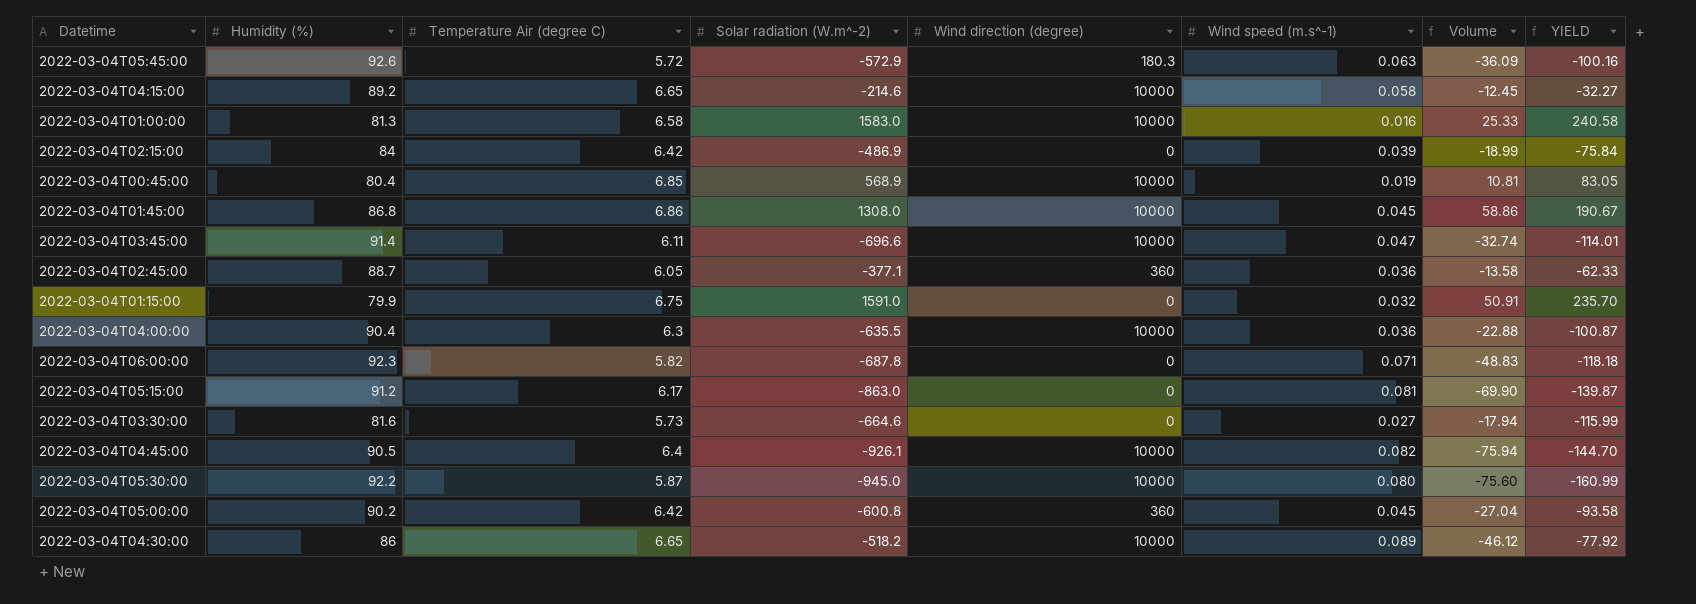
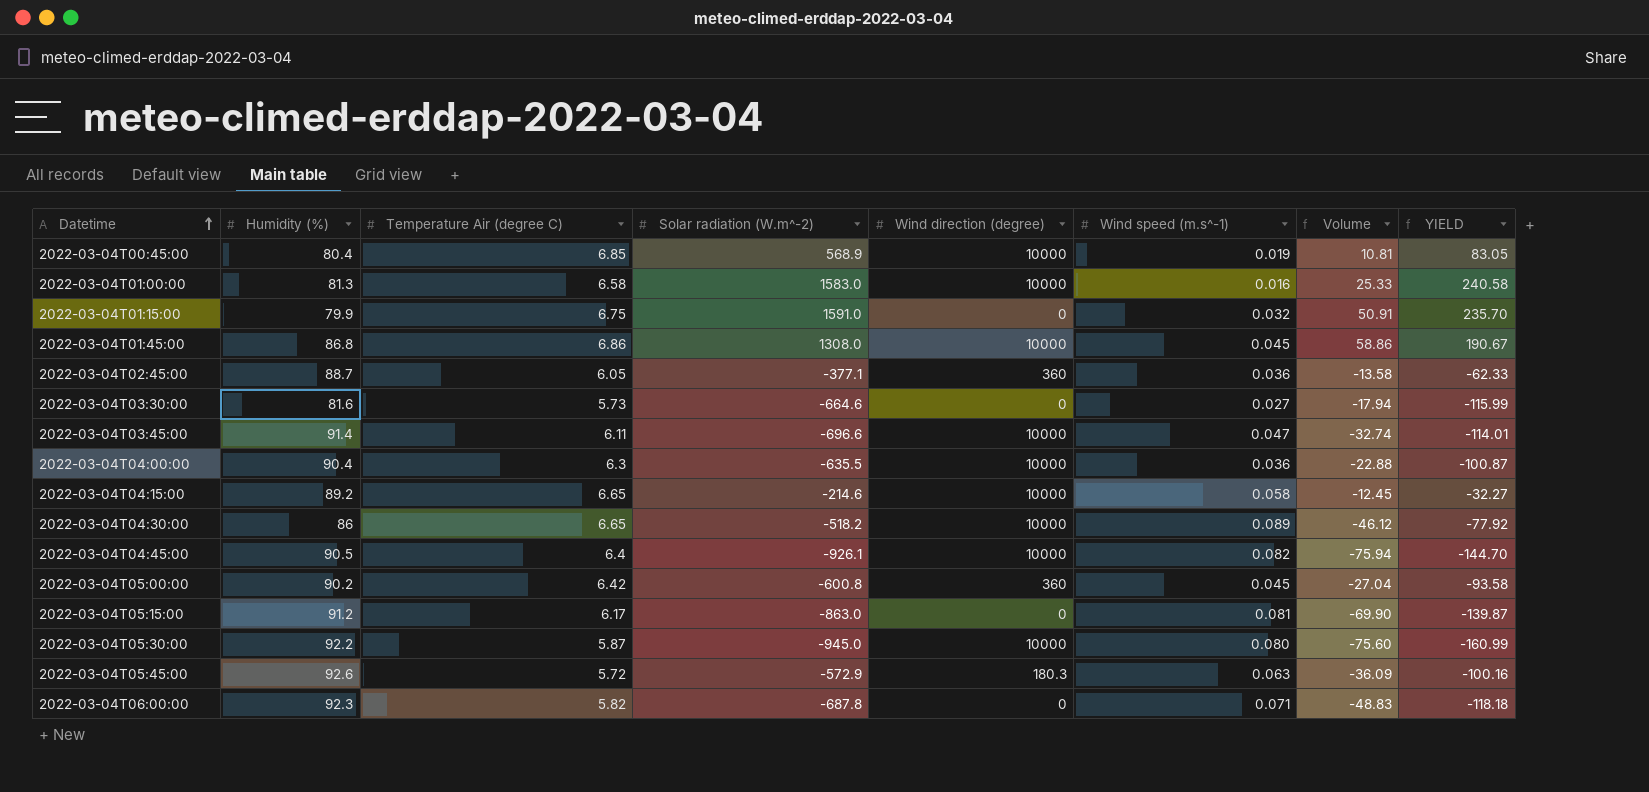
row order: none -> Datetime ascending
row 2022-03-04T02:15:00: 84 | 6.42 | -486.9 | 0 | 0.039 | -18.99 | -75.84 -> none

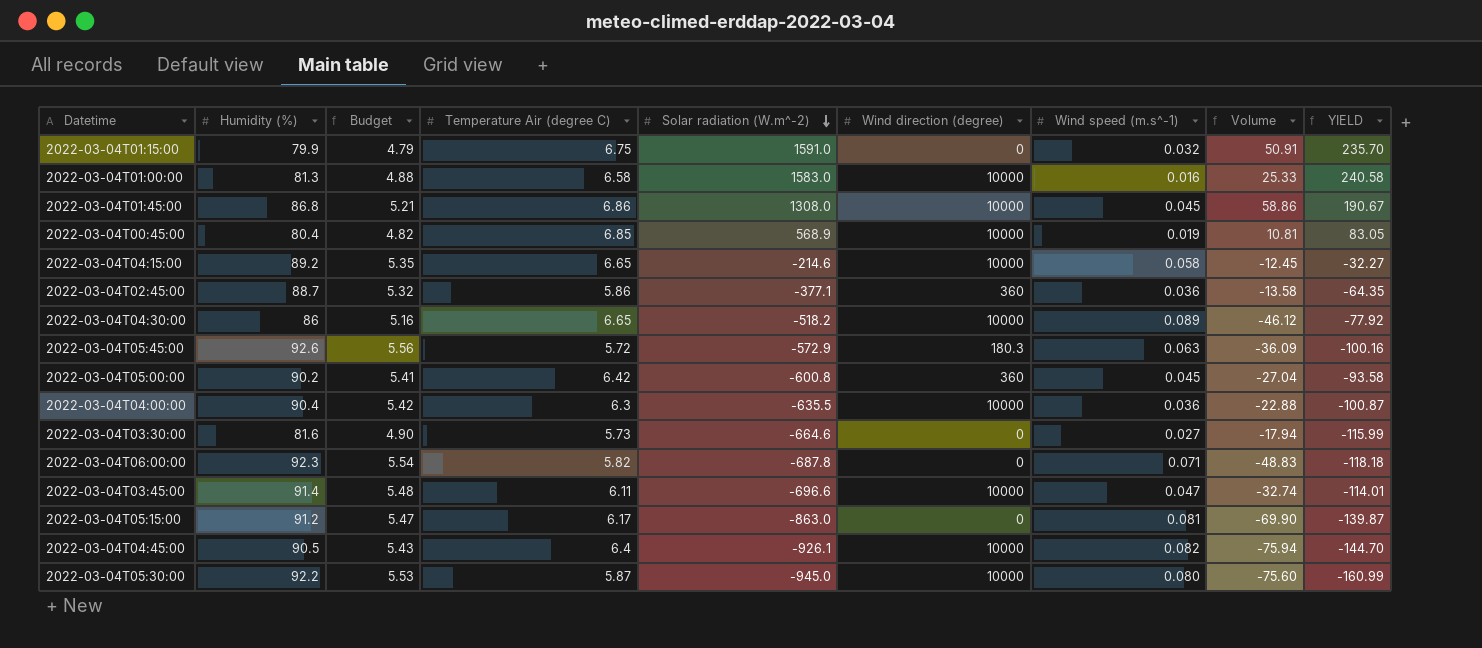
row order: Datetime ascending -> Solar radiation (W.m^-2) descending
column Budget | formula: none -> [Humidity (%)] * 0.06
2022-03-04T02:45:00 | Temperature Air (degree C): 6.05 -> 5.86
2022-03-04T02:45:00 | YIELD: -62.33 -> -64.35

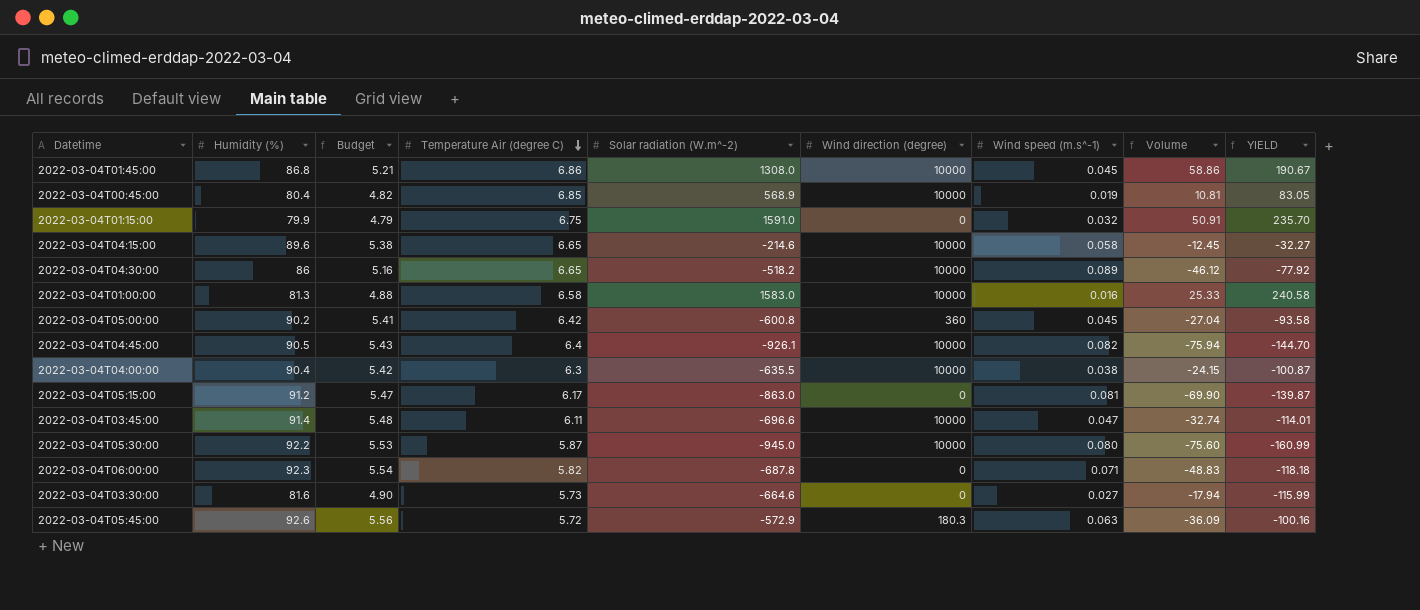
row order: Solar radiation (W.m^-2) descending -> Temperature Air (degree C) descending
row 2022-03-04T02:45:00: 88.7 | 5.32 | 5.86 | -377.1 | 360 | 0.036 | -13.58 | -64.35 -> none
2022-03-04T04:15:00 | Humidity (%): 89.2 -> 89.6
2022-03-04T04:15:00 | Budget: 5.35 -> 5.38
2022-03-04T04:00:00 | Wind speed (m.s^-1): 0.036 -> 0.038
2022-03-04T04:00:00 | Volume: -22.88 -> -24.15

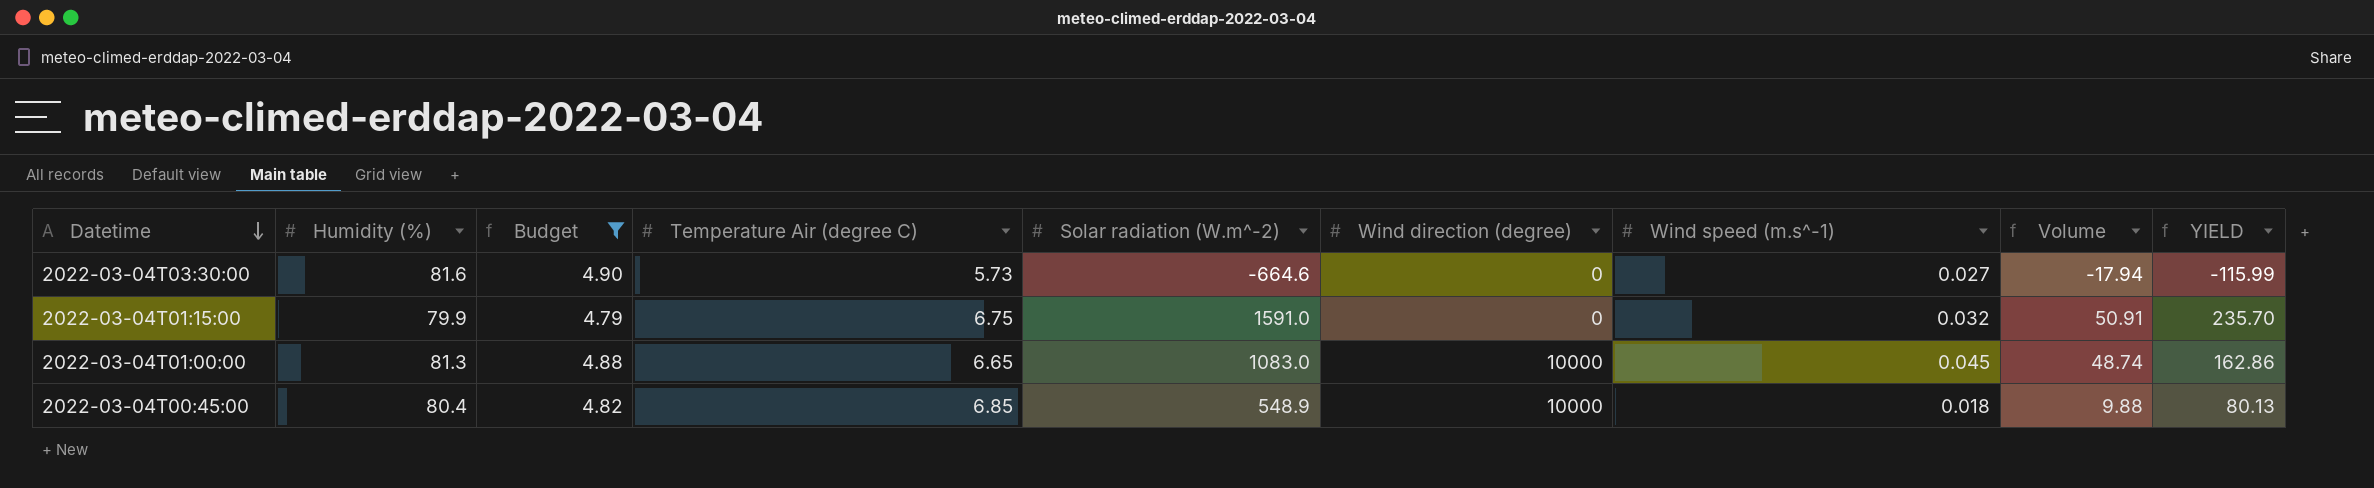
filter: none -> Budget <= 4.90
row order: Temperature Air (degree C) descending -> Datetime descending
2022-03-04T01:00:00 | Temperature Air (degree C): 6.58 -> 6.65
2022-03-04T01:00:00 | Solar radiation (W.m^-2): 1583.0 -> 1083.0
2022-03-04T01:00:00 | Wind speed (m.s^-1): 0.016 -> 0.045
2022-03-04T01:00:00 | Volume: 25.33 -> 48.74
2022-03-04T01:00:00 | YIELD: 240.58 -> 162.86
2022-03-04T00:45:00 | Solar radiation (W.m^-2): 568.9 -> 548.9
2022-03-04T00:45:00 | Wind speed (m.s^-1): 0.019 -> 0.018
2022-03-04T00:45:00 | Volume: 10.81 -> 9.88
2022-03-04T00:45:00 | YIELD: 83.05 -> 80.13

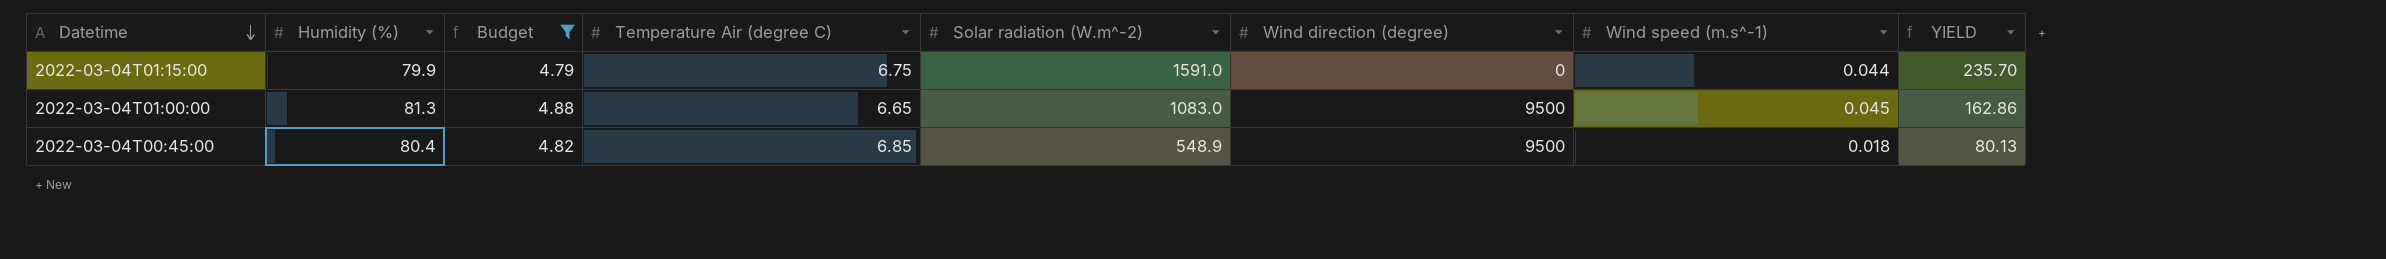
column Volume | formula: [Solar radiation (W.m^-2)] * [Wind speed (m.s^-1)] -> none
row 2022-03-04T03:30:00: 81.6 | 4.90 | 5.73 | -664.6 | 0 | 0.027 | -17.94 | -115.99 -> none
2022-03-04T01:15:00 | Wind speed (m.s^-1): 0.032 -> 0.044
2022-03-04T01:00:00 | Wind direction (degree): 10000 -> 9500
2022-03-04T00:45:00 | Wind direction (degree): 10000 -> 9500

